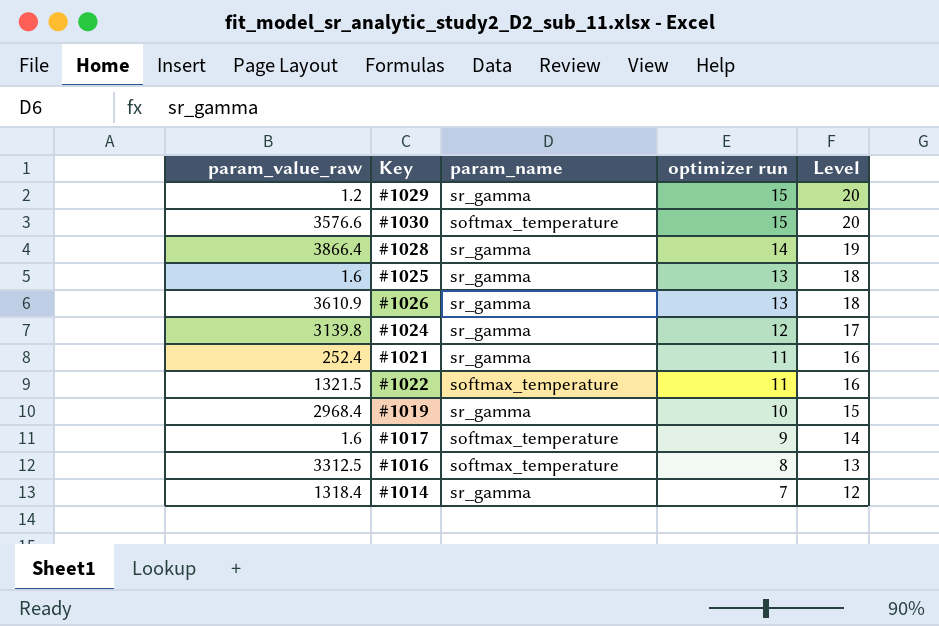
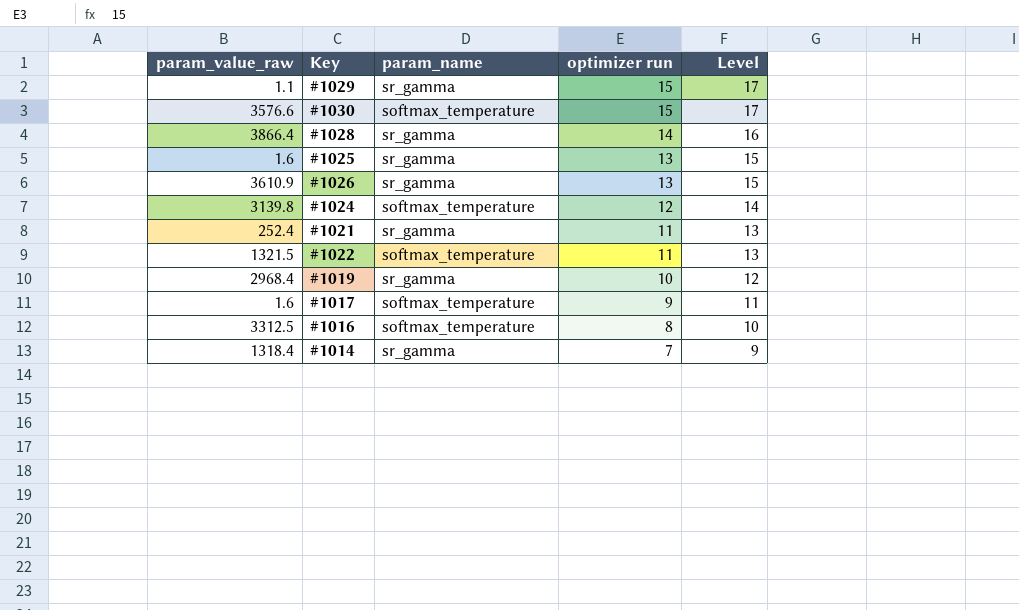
column Level | formula: [optimizer run] + 5 -> [optimizer run] + 2
#1029 | param_value_raw: 1.2 -> 1.1
#1024 | param_name: sr_gamma -> softmax_temperature

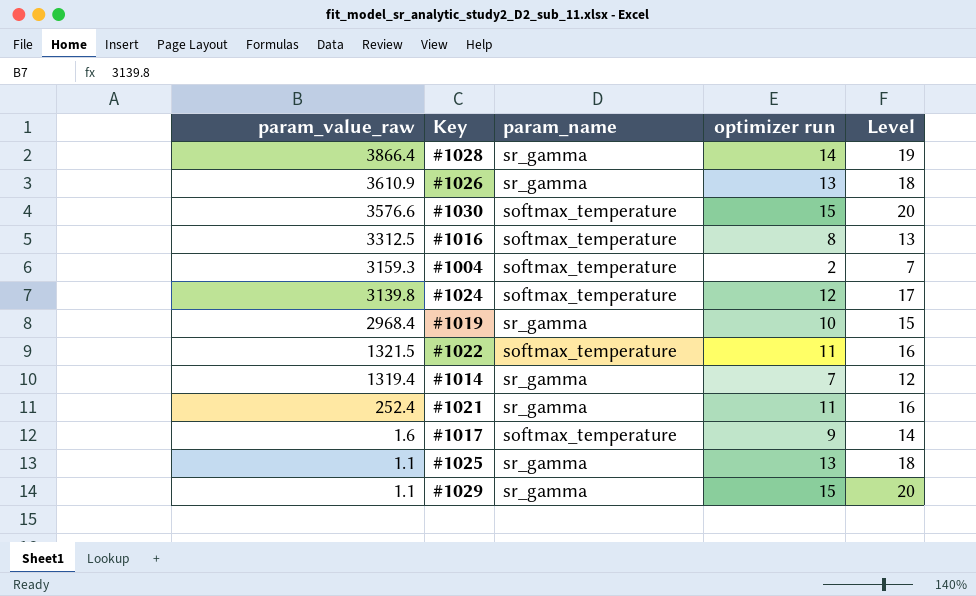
row order: optimizer run descending -> param_value_raw descending
column Level | formula: [optimizer run] + 2 -> [optimizer run] + 5
row #1004: none -> 3159.3 | softmax_temperature | 2 | 7
#1014 | param_value_raw: 1318.4 -> 1319.4
#1025 | param_value_raw: 1.6 -> 1.1

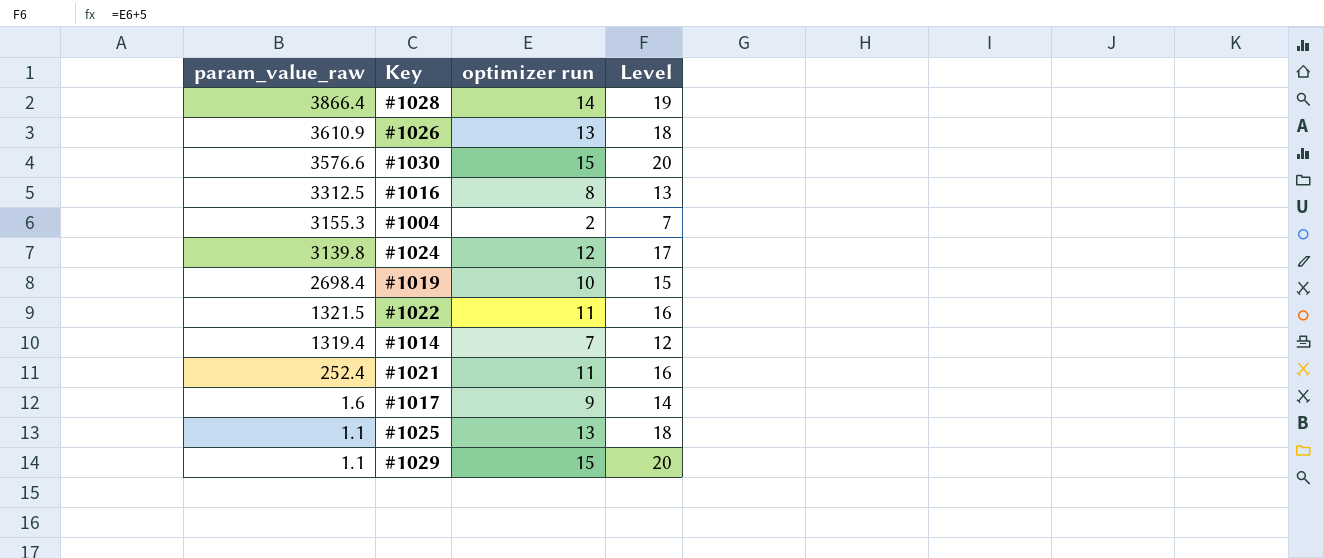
column param_name | position: 3 -> none
#1004 | param_value_raw: 3159.3 -> 3155.3
#1019 | param_value_raw: 2968.4 -> 2698.4

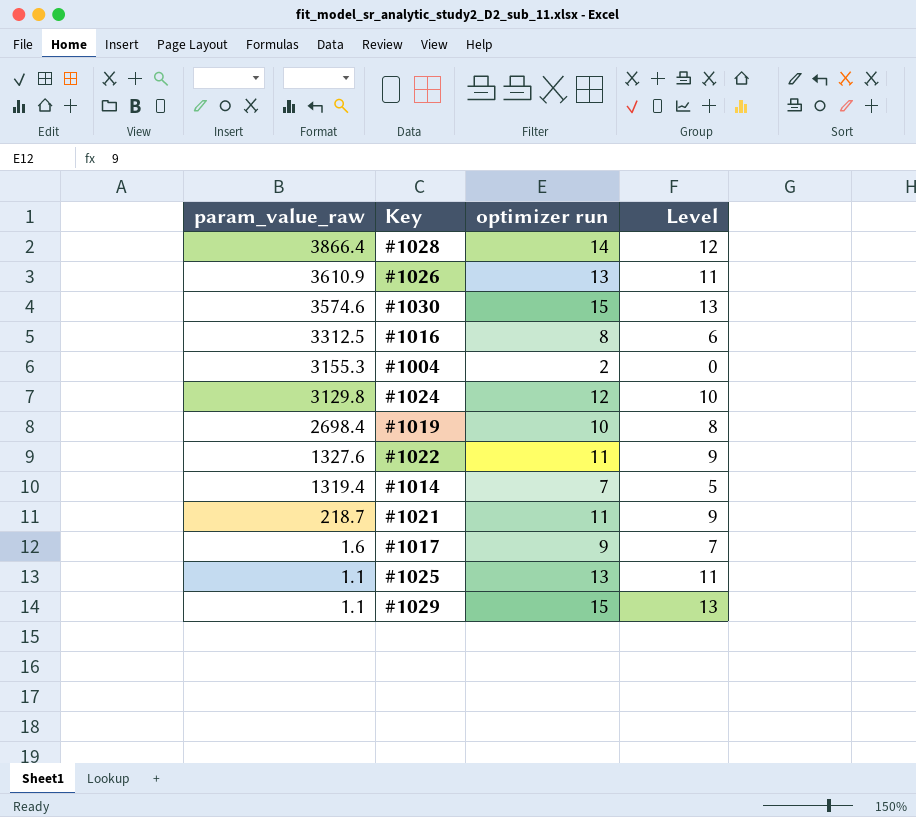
column Level | formula: [optimizer run] + 5 -> [optimizer run] - 2
#1030 | param_value_raw: 3576.6 -> 3574.6
#1024 | param_value_raw: 3139.8 -> 3129.8
#1022 | param_value_raw: 1321.5 -> 1327.6
#1021 | param_value_raw: 252.4 -> 218.7

